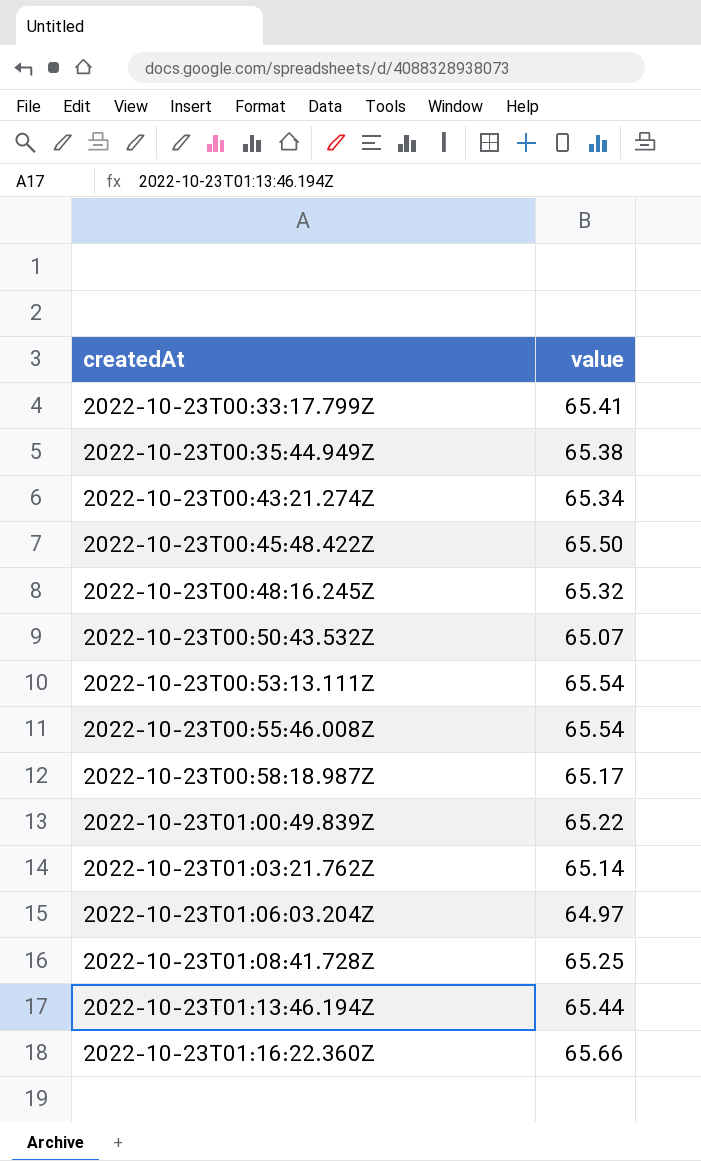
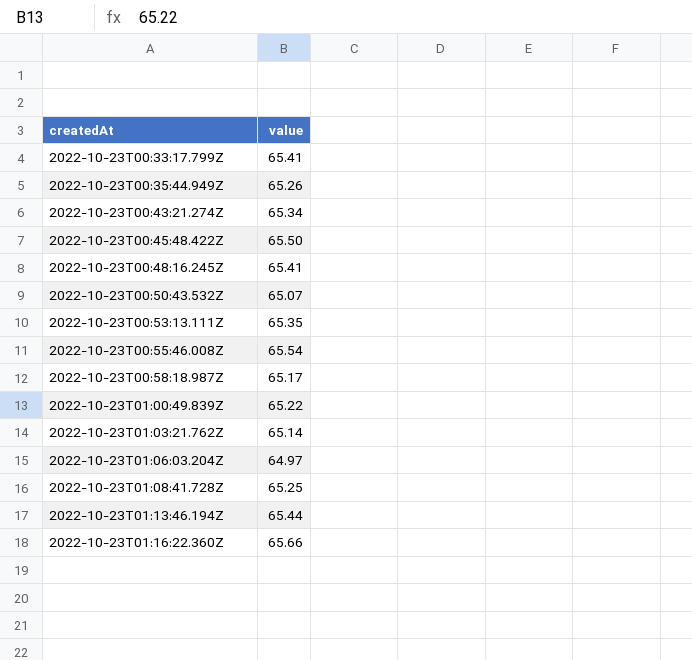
2022-10-23T00:35:44.949Z | value: 65.38 -> 65.26
2022-10-23T00:48:16.245Z | value: 65.32 -> 65.41
2022-10-23T00:53:13.111Z | value: 65.54 -> 65.35

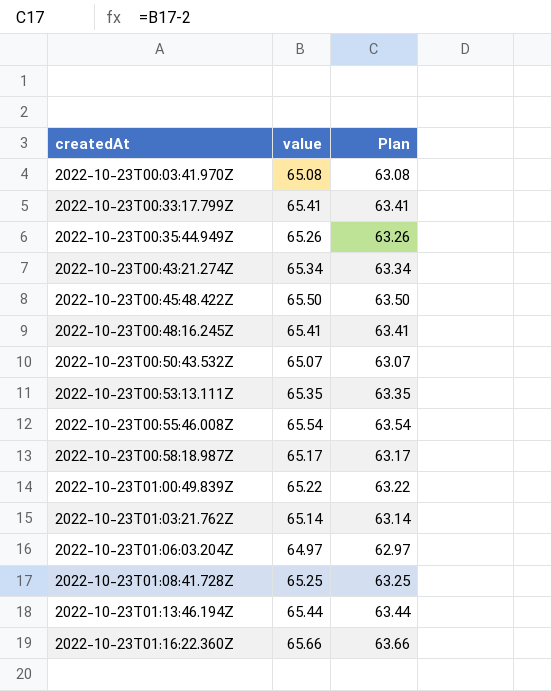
column Plan | formula: none -> [value] - 2
row 2022-10-23T00:03:41.970Z: none -> 65.08 | 63.08

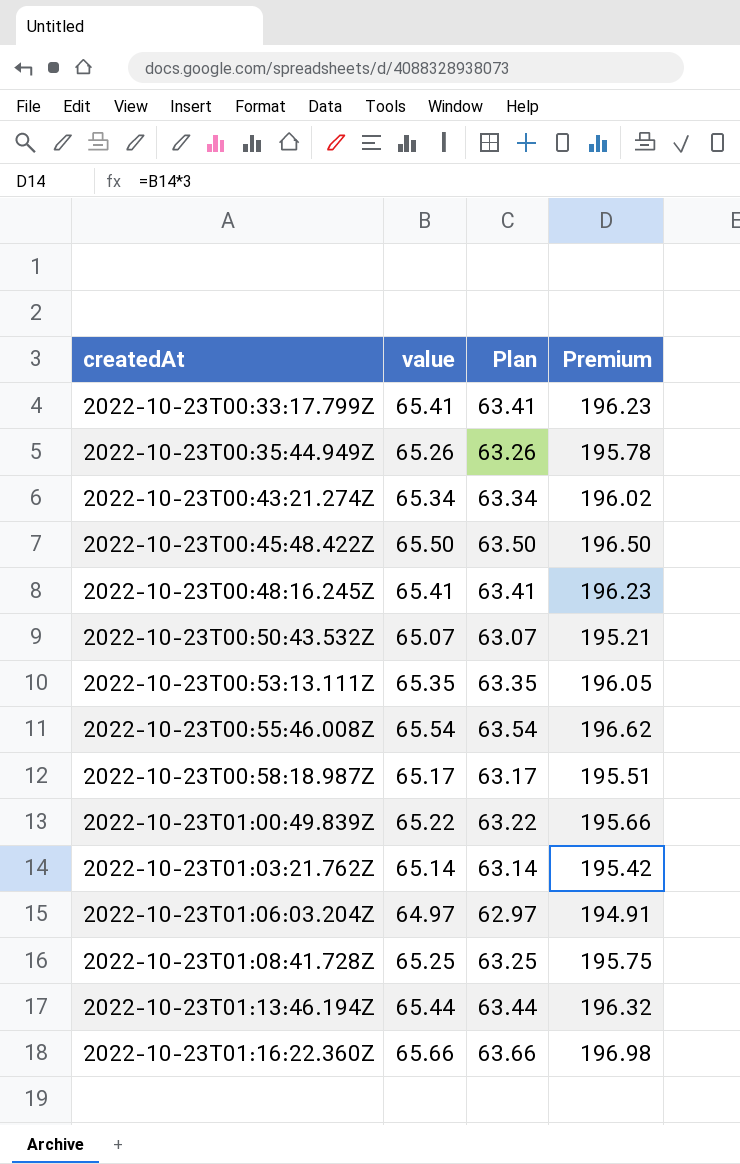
column Premium | formula: none -> [value] * 3
row 2022-10-23T00:03:41.970Z: 65.08 | 63.08 -> none

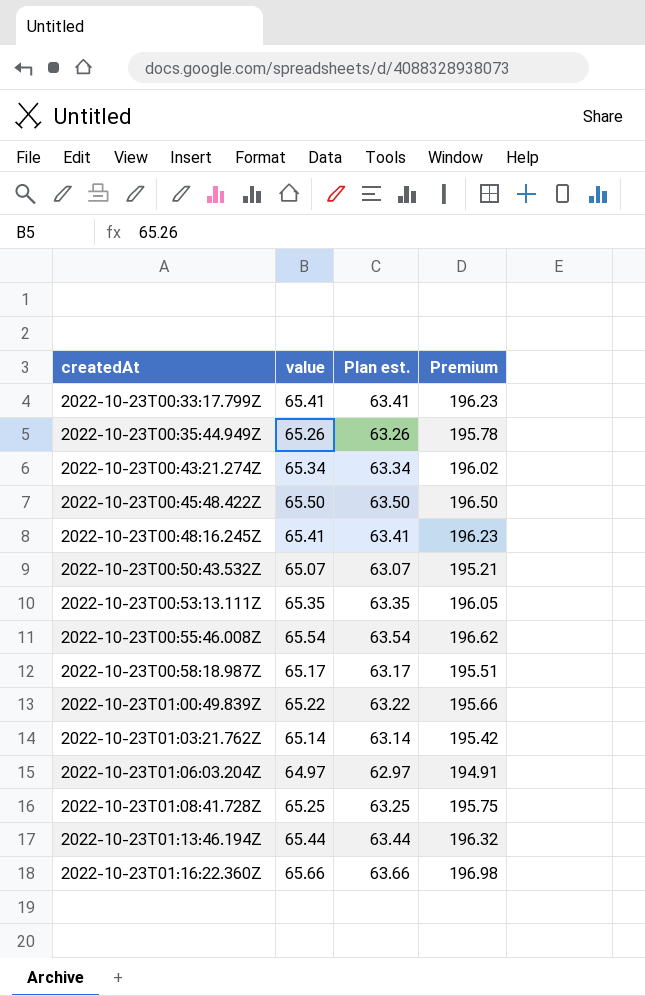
column name: Plan -> Plan est.

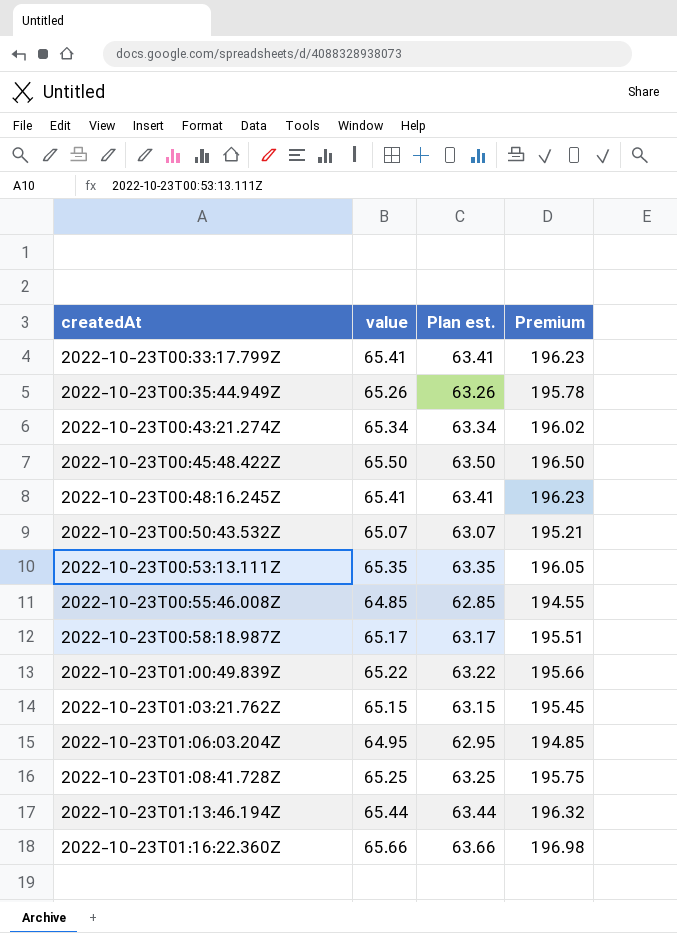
2022-10-23T00:55:46.008Z | value: 65.54 -> 64.85
2022-10-23T00:55:46.008Z | Plan est.: 63.54 -> 62.85
2022-10-23T00:55:46.008Z | Premium: 196.62 -> 194.55
2022-10-23T01:03:21.762Z | value: 65.14 -> 65.15
2022-10-23T01:03:21.762Z | Plan est.: 63.14 -> 63.15
2022-10-23T01:03:21.762Z | Premium: 195.42 -> 195.45
2022-10-23T01:06:03.204Z | value: 64.97 -> 64.95
2022-10-23T01:06:03.204Z | Plan est.: 62.97 -> 62.95
2022-10-23T01:06:03.204Z | Premium: 194.91 -> 194.85

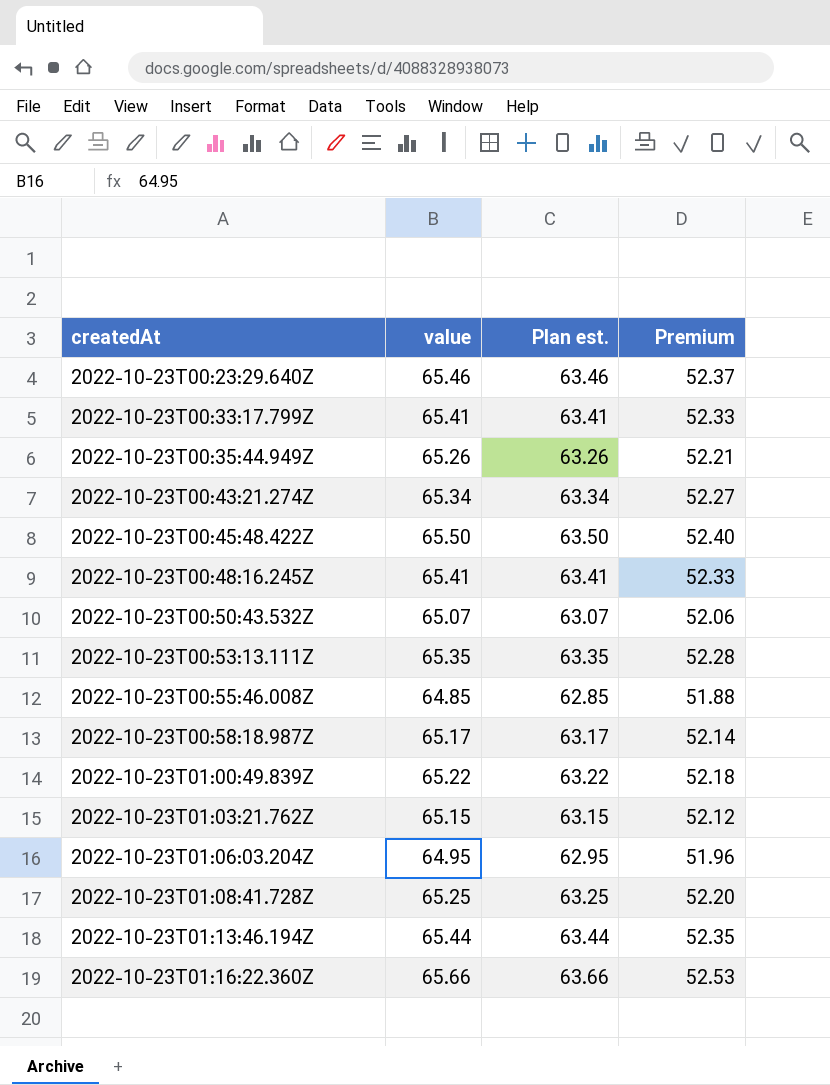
column Premium | formula: [value] * 3 -> [value] * 0.8
row 2022-10-23T00:23:29.640Z: none -> 65.46 | 63.46 | 52.37

